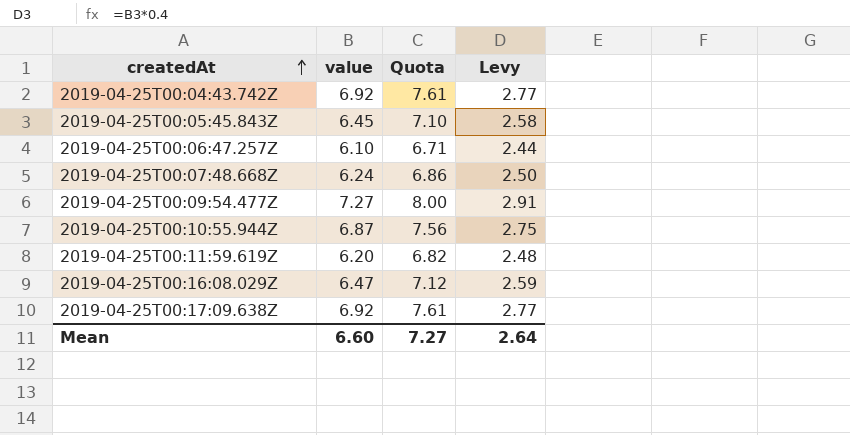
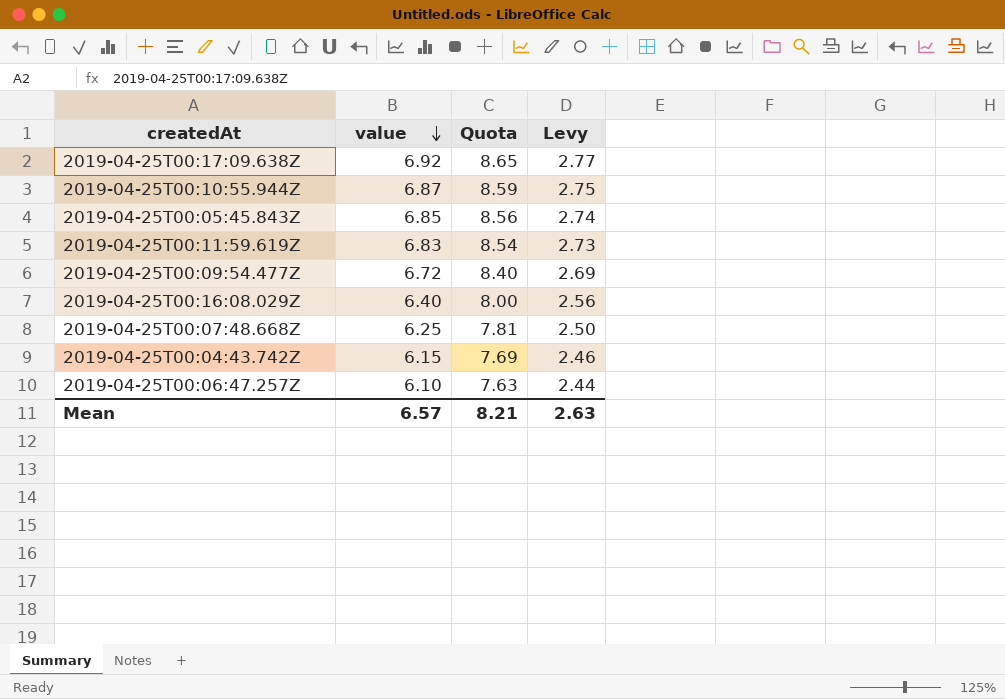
row order: createdAt ascending -> value descending
column Quota | formula: [value] * 1.1 -> [value] * 1.25
2019-04-25T00:05:45.843Z | value: 6.45 -> 6.85
2019-04-25T00:05:45.843Z | Levy: 2.58 -> 2.74
2019-04-25T00:11:59.619Z | value: 6.20 -> 6.83
2019-04-25T00:11:59.619Z | Levy: 2.48 -> 2.73
2019-04-25T00:09:54.477Z | value: 7.27 -> 6.72
2019-04-25T00:09:54.477Z | Levy: 2.91 -> 2.69
2019-04-25T00:16:08.029Z | value: 6.47 -> 6.40
2019-04-25T00:16:08.029Z | Levy: 2.59 -> 2.56
2019-04-25T00:07:48.668Z | value: 6.24 -> 6.25
2019-04-25T00:04:43.742Z | value: 6.92 -> 6.15
2019-04-25T00:04:43.742Z | Levy: 2.77 -> 2.46
Mean | value: 6.60 -> 6.57
Mean | Quota: 7.27 -> 8.21
Mean | Levy: 2.64 -> 2.63

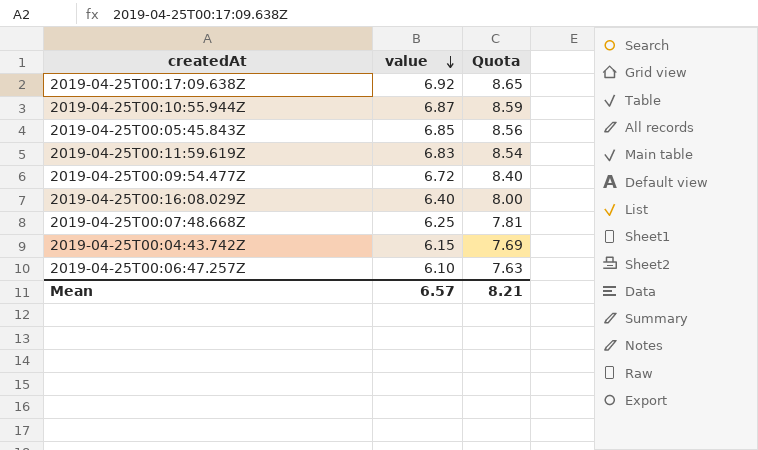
column Levy | formula: [value] * 0.4 -> none

